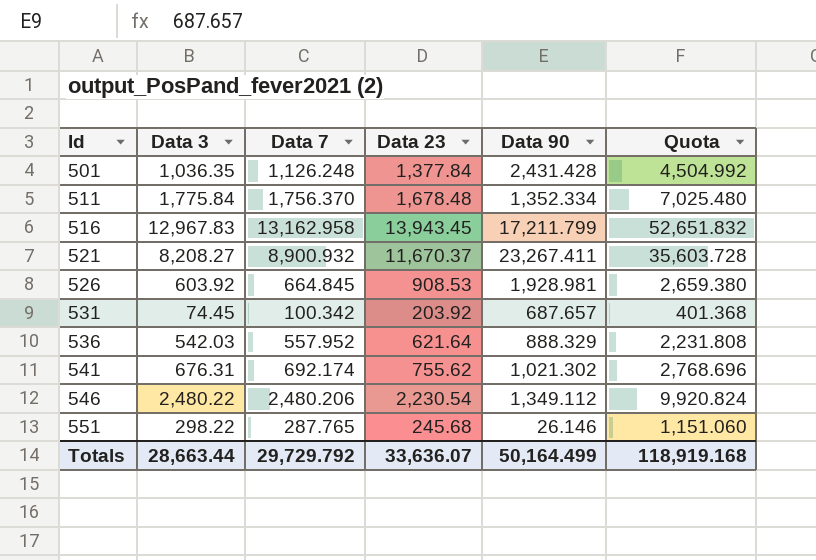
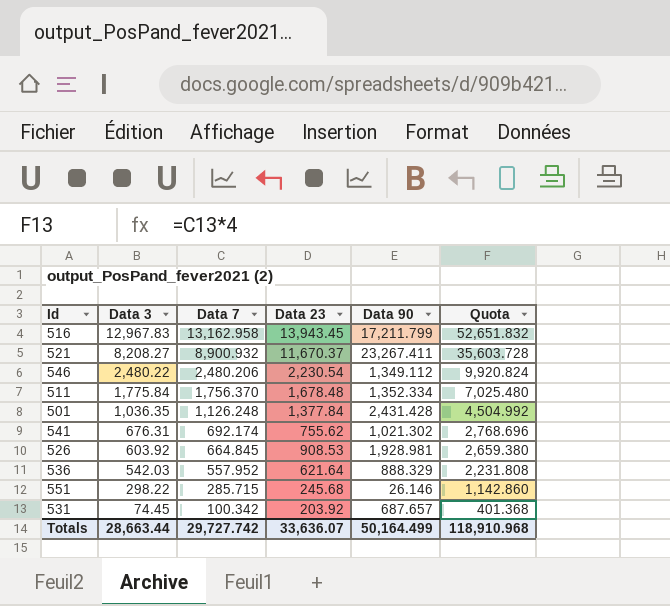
row order: Id ascending -> Data 3 descending
551 | Data 7: 287.765 -> 285.715
551 | Quota: 1,151.060 -> 1,142.860
Totals | Data 7: 29,729.792 -> 29,727.742
Totals | Quota: 118,919.168 -> 118,910.968

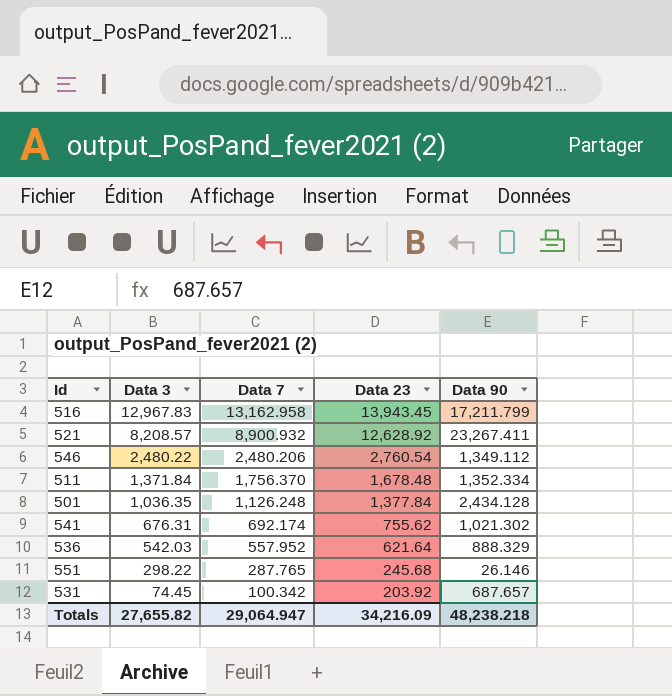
column Quota | formula: [Data 7] * 4 -> none
row 526: 603.92 | 664.845 | 908.53 | 1,928.981 | 2,659.380 -> none
521 | Data 3: 8,208.27 -> 8,208.57
521 | Data 23: 11,670.37 -> 12,628.92
546 | Data 23: 2,230.54 -> 2,760.54
511 | Data 3: 1,775.84 -> 1,371.84
501 | Data 90: 2,431.428 -> 2,434.128
551 | Data 7: 285.715 -> 287.765
Totals | Data 3: 28,663.44 -> 27,655.82
Totals | Data 7: 29,727.742 -> 29,064.947
Totals | Data 23: 33,636.07 -> 34,216.09
Totals | Data 90: 50,164.499 -> 48,238.218

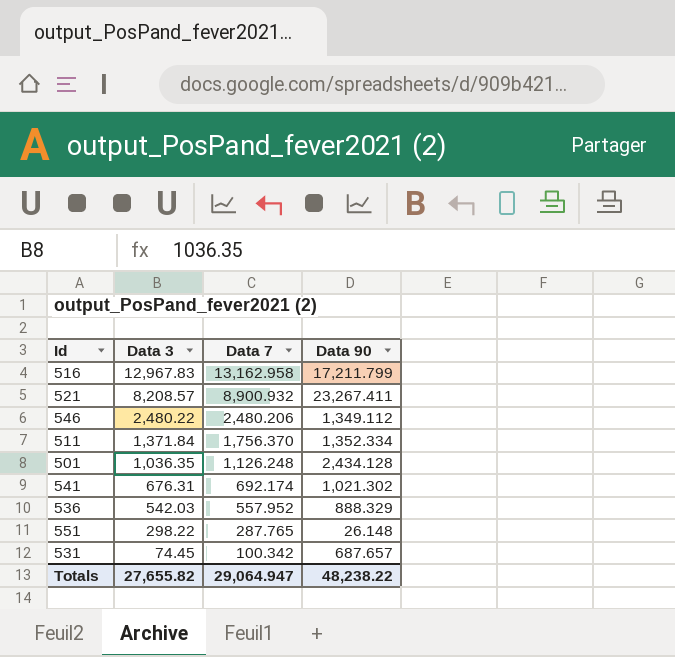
column Data 23 | position: 4 -> none
551 | Data 90: 26.146 -> 26.148
Totals | Data 90: 48,238.218 -> 48,238.22

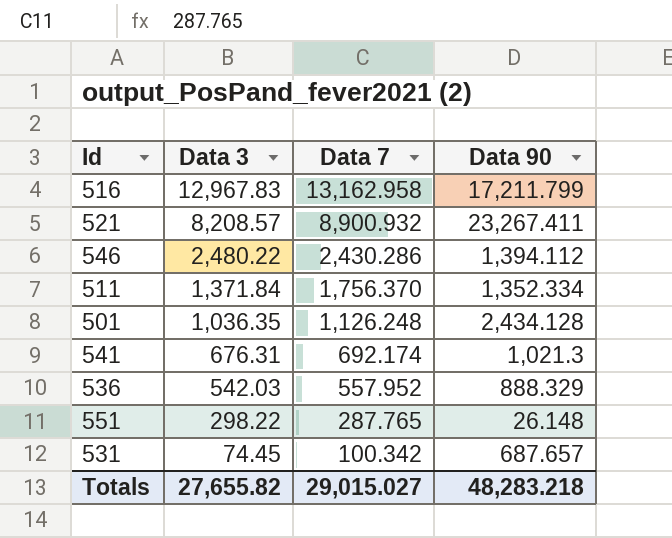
546 | Data 7: 2,480.206 -> 2,430.286
546 | Data 90: 1,349.112 -> 1,394.112
541 | Data 90: 1,021.302 -> 1,021.3
Totals | Data 7: 29,064.947 -> 29,015.027
Totals | Data 90: 48,238.22 -> 48,283.218

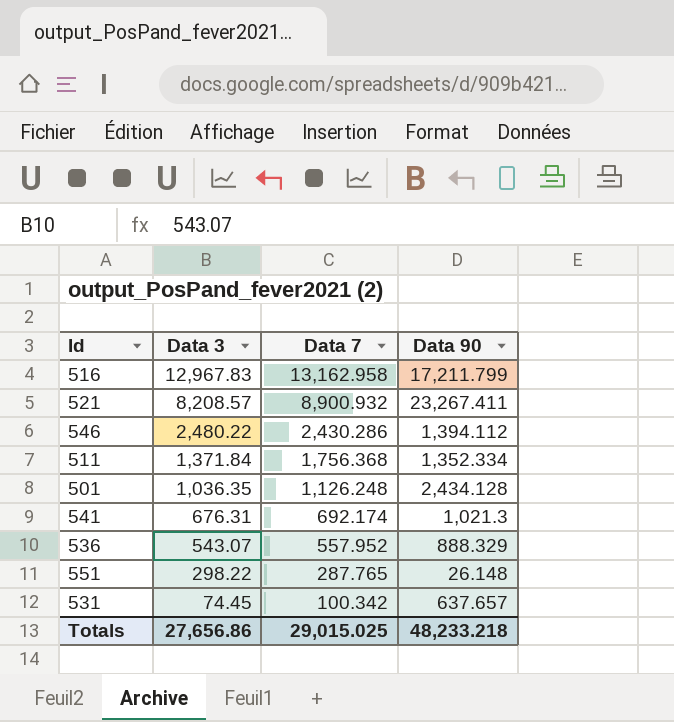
511 | Data 7: 1,756.370 -> 1,756.368
536 | Data 3: 542.03 -> 543.07
531 | Data 90: 687.657 -> 637.657
Totals | Data 3: 27,655.82 -> 27,656.86
Totals | Data 7: 29,015.027 -> 29,015.025
Totals | Data 90: 48,283.218 -> 48,233.218

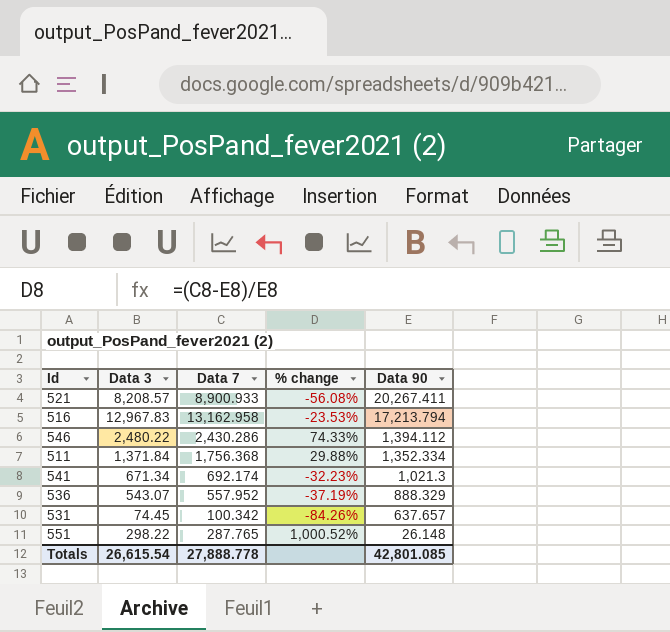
row order: Data 3 descending -> Data 90 descending
column % change | formula: none -> ([Data 7] - [Data 90]) / [Data 90]
row 501: 1,036.35 | 1,126.248 | 2,434.128 -> none
521 | Data 7: 8,900.932 -> 8,900.933
521 | Data 90: 23,267.411 -> 20,267.411
516 | Data 90: 17,211.799 -> 17,213.794
541 | Data 3: 676.31 -> 671.34
Totals | Data 3: 27,656.86 -> 26,615.54
Totals | Data 7: 29,015.025 -> 27,888.778
Totals | Data 90: 48,233.218 -> 42,801.085

